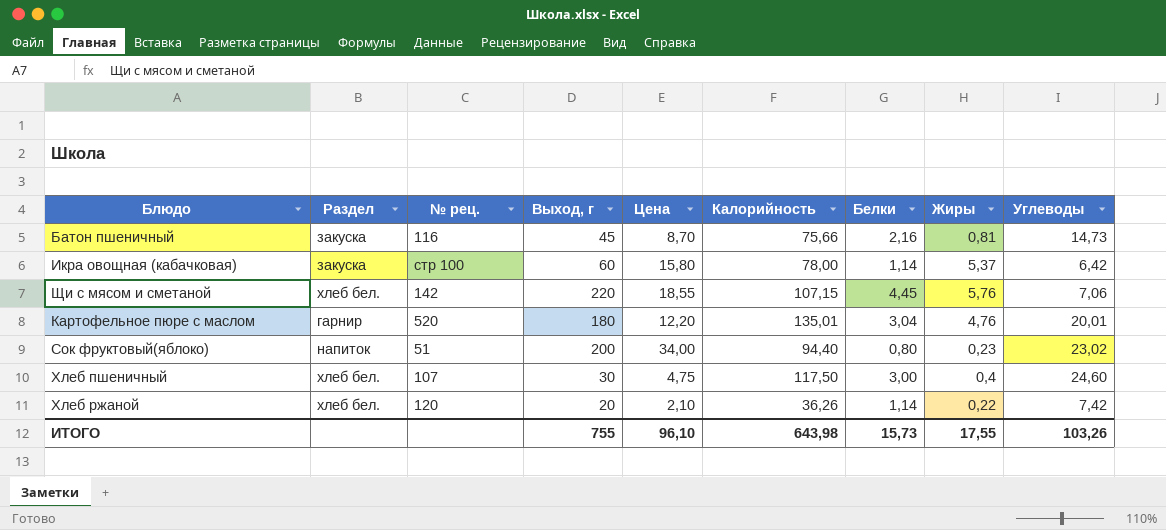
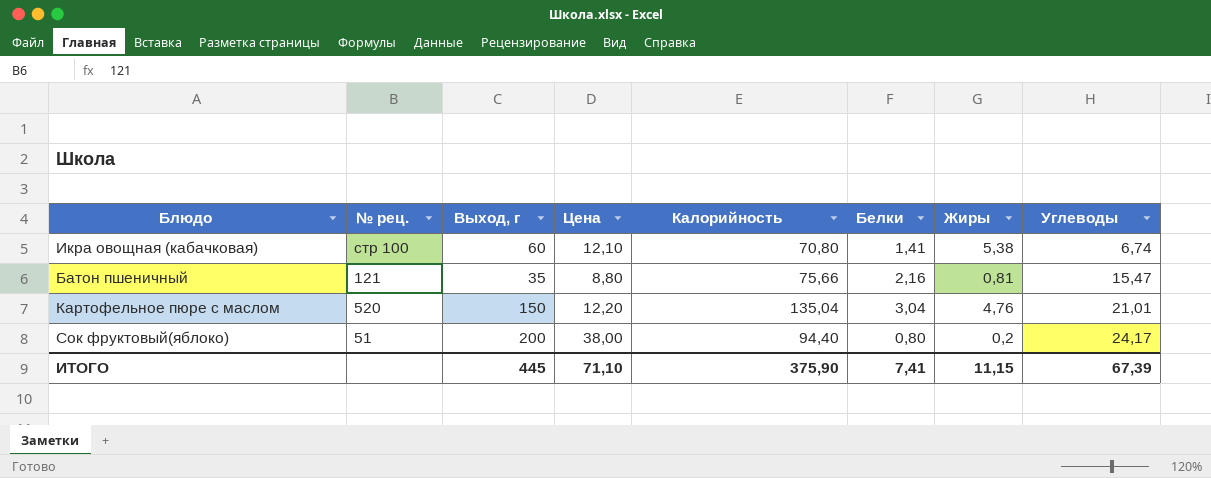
row order: none -> Углеводы ascending
column Раздел | position: 2 -> none
row Щи с мясом и сметаной: хлеб бел. | 142 | 220 | 18,55 | 107,15 | 4,45 | 5,76 | 7,06 -> none
row Хлеб пшеничный: хлеб бел. | 107 | 30 | 4,75 | 117,50 | 3,00 | 0,4 | 24,60 -> none
row Хлеб ржаной: хлеб бел. | 120 | 20 | 2,10 | 36,26 | 1,14 | 0,22 | 7,42 -> none
Икра овощная (кабачковая) | Цена: 15,80 -> 12,10
Икра овощная (кабачковая) | Калорийность: 78,00 -> 70,80
Икра овощная (кабачковая) | Белки: 1,14 -> 1,41
Икра овощная (кабачковая) | Жиры: 5,37 -> 5,38
Икра овощная (кабачковая) | Углеводы: 6,42 -> 6,74
Батон пшеничный | № рец.: 116 -> 121
Батон пшеничный | Выход, г: 45 -> 35
Батон пшеничный | Цена: 8,70 -> 8,80
Батон пшеничный | Углеводы: 14,73 -> 15,47
Картофельное пюре с маслом | Выход, г: 180 -> 150
Картофельное пюре с маслом | Калорийность: 135,01 -> 135,04
Картофельное пюре с маслом | Углеводы: 20,01 -> 21,01
Сок фруктовый(яблоко) | Цена: 34,00 -> 38,00
Сок фруктовый(яблоко) | Жиры: 0,23 -> 0,2
Сок фруктовый(яблоко) | Углеводы: 23,02 -> 24,17
ИТОГО | Выход, г: 755 -> 445
ИТОГО | Цена: 96,10 -> 71,10
ИТОГО | Калорийность: 643,98 -> 375,90
ИТОГО | Белки: 15,73 -> 7,41
ИТОГО | Жиры: 17,55 -> 11,15
ИТОГО | Углеводы: 103,26 -> 67,39

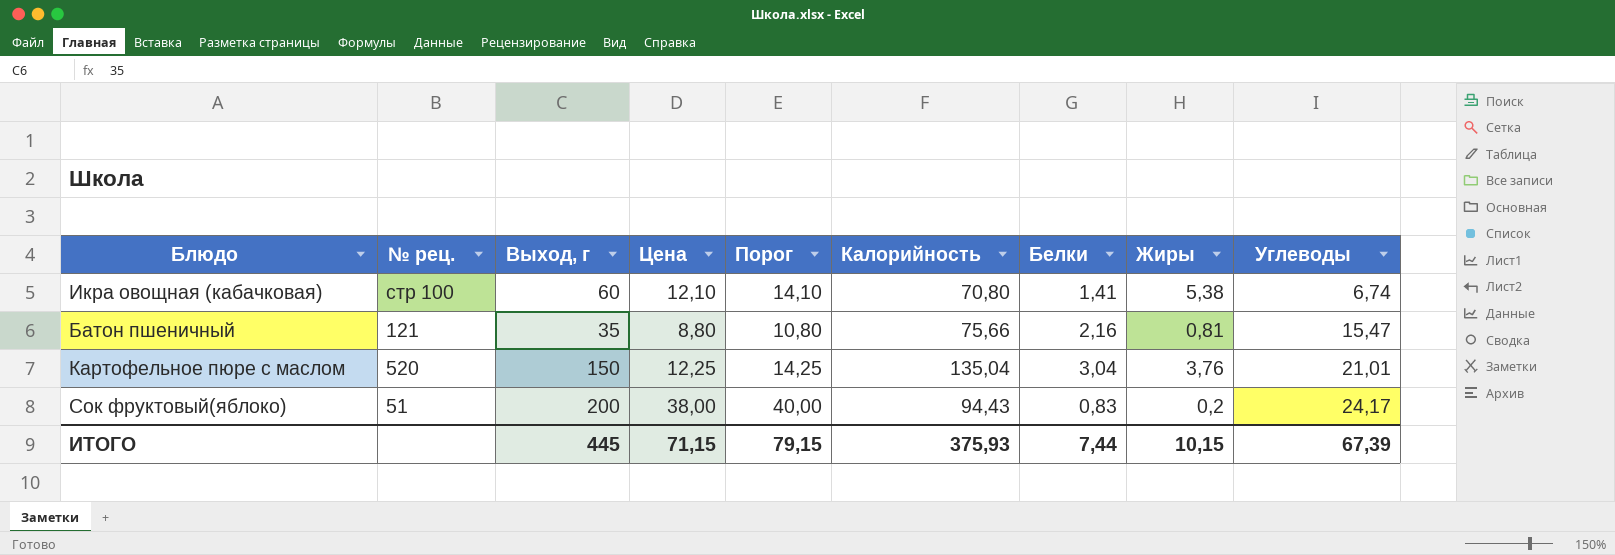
column Порог | formula: none -> [Цена] + 2
Картофельное пюре с маслом | Цена: 12,20 -> 12,25
Картофельное пюре с маслом | Жиры: 4,76 -> 3,76
Сок фруктовый(яблоко) | Калорийность: 94,40 -> 94,43
Сок фруктовый(яблоко) | Белки: 0,80 -> 0,83
ИТОГО | Цена: 71,10 -> 71,15
ИТОГО | Калорийность: 375,90 -> 375,93
ИТОГО | Белки: 7,41 -> 7,44
ИТОГО | Жиры: 11,15 -> 10,15

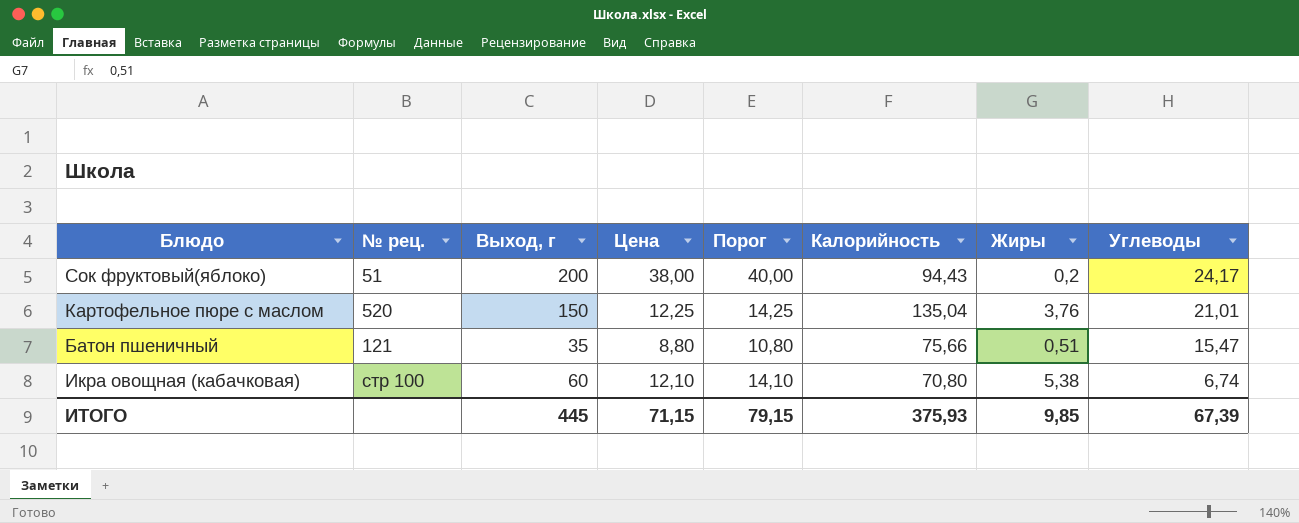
row order: Углеводы ascending -> Углеводы descending
column Белки | position: 7 -> none
Батон пшеничный | Жиры: 0,81 -> 0,51
ИТОГО | Жиры: 10,15 -> 9,85

